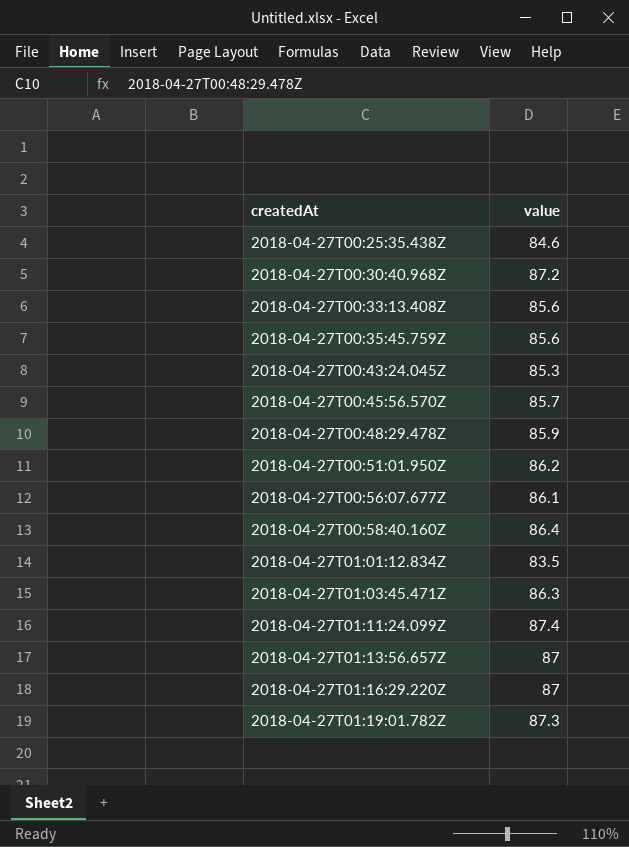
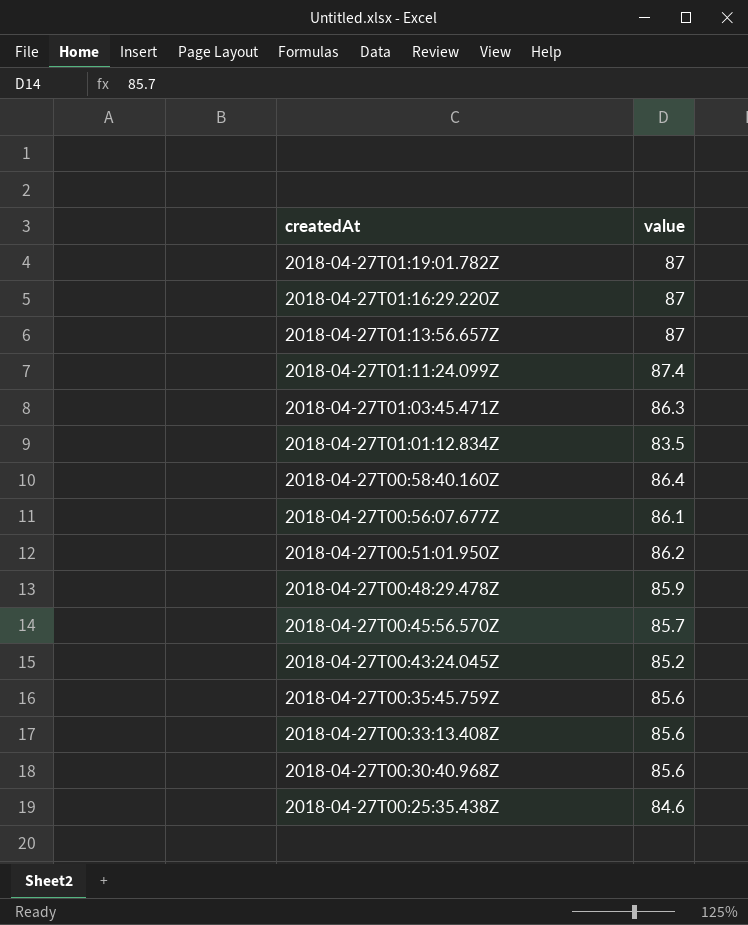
row order: createdAt ascending -> createdAt descending
2018-04-27T01:19:01.782Z | value: 87.3 -> 87
2018-04-27T00:43:24.045Z | value: 85.3 -> 85.2
2018-04-27T00:30:40.968Z | value: 87.2 -> 85.6

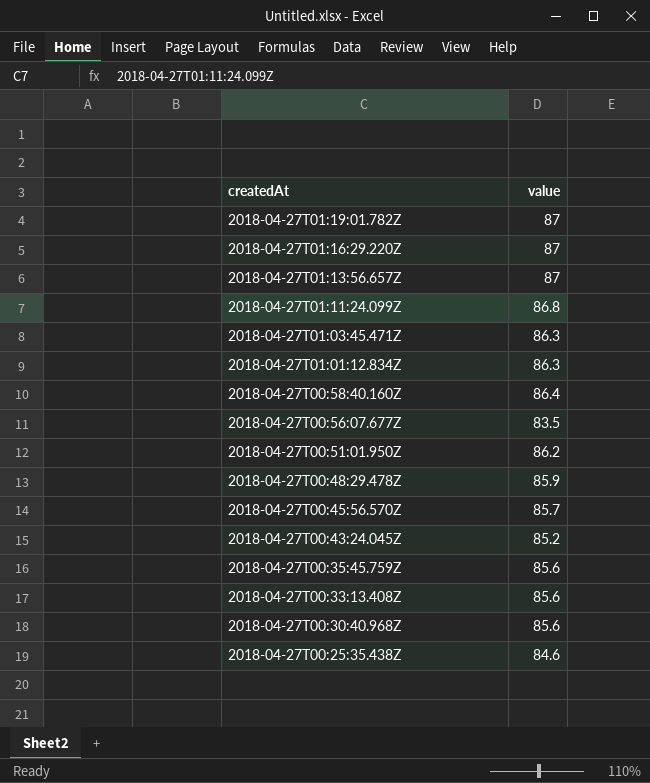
2018-04-27T01:11:24.099Z | value: 87.4 -> 86.8
2018-04-27T01:01:12.834Z | value: 83.5 -> 86.3
2018-04-27T00:56:07.677Z | value: 86.1 -> 83.5

